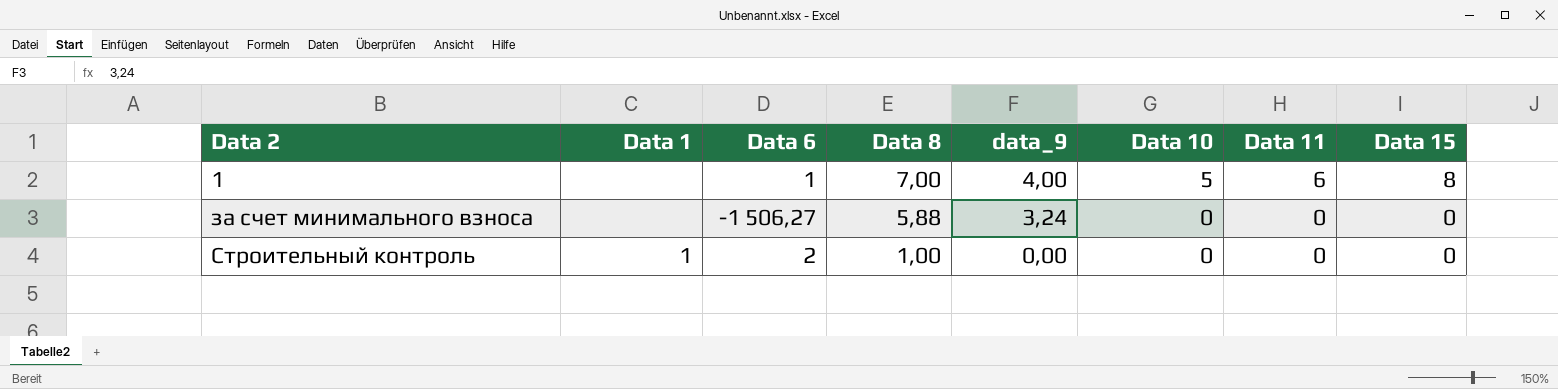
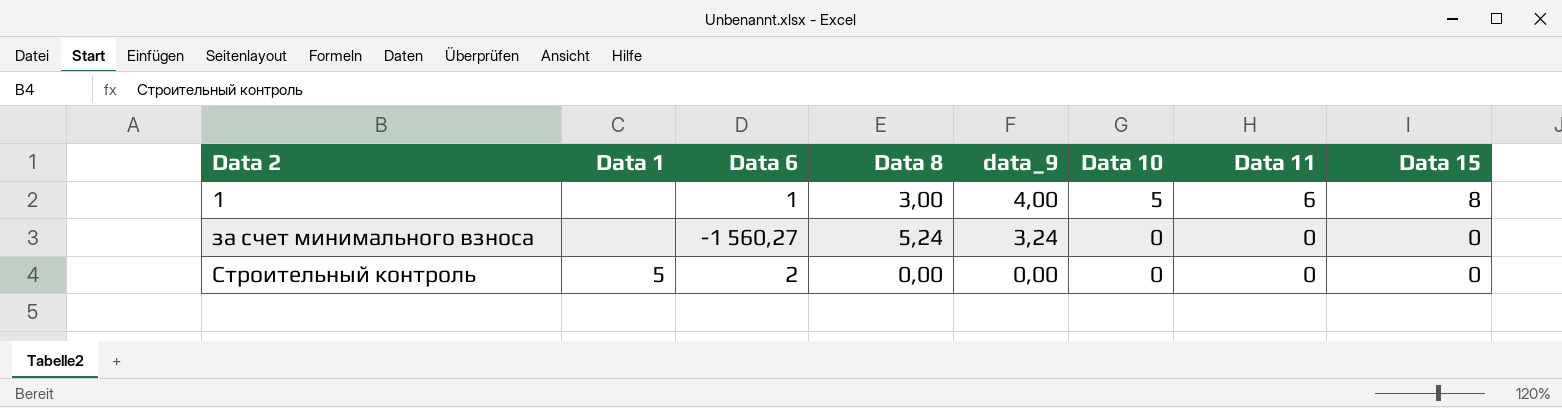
1 | Data 8: 7,00 -> 3,00
за счет минимального взноса | Data 6: -1 506,27 -> -1 560,27
за счет минимального взноса | Data 8: 5,88 -> 5,24
Строительный контроль | Data 1: 1 -> 5
Строительный контроль | Data 8: 1,00 -> 0,00

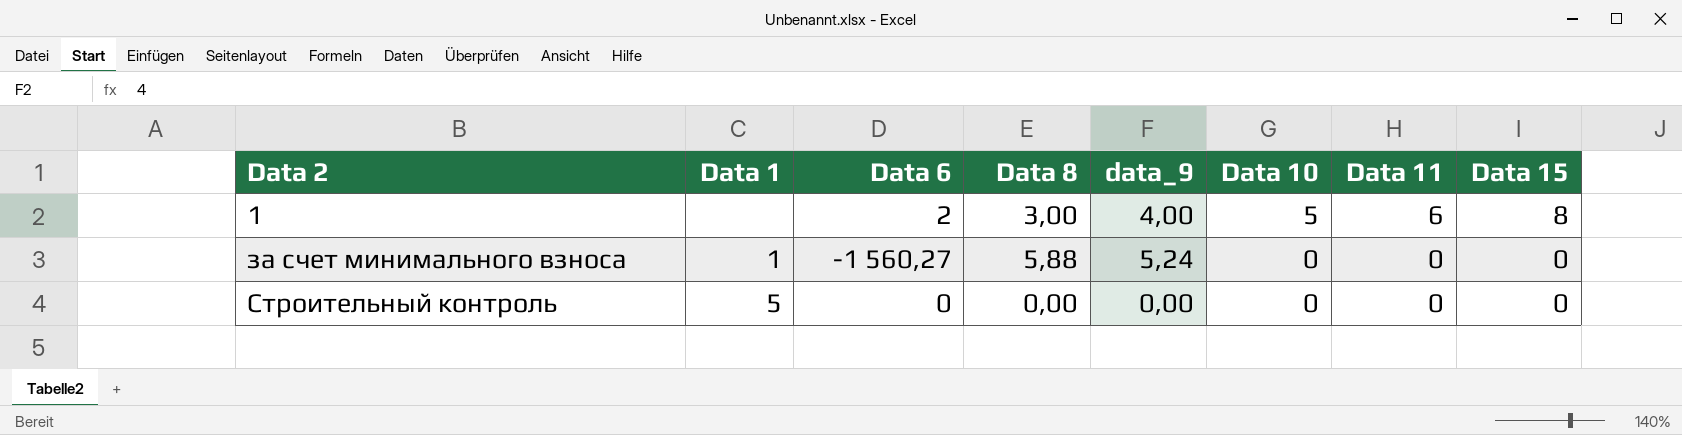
1 | Data 6: 1 -> 2
за счет минимального взноса | Data 1: none -> 1
за счет минимального взноса | Data 8: 5,24 -> 5,88
за счет минимального взноса | data_9: 3,24 -> 5,24
Строительный контроль | Data 6: 2 -> 0

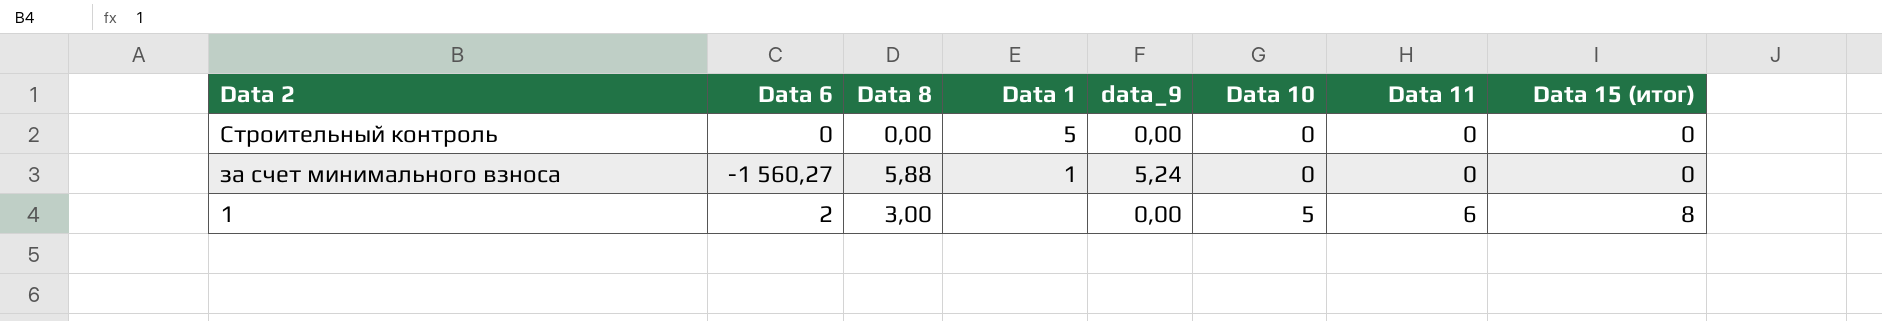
row order: Data 2 ascending -> Data 2 descending
column Data 1 | position: 2 -> 4
column name: Data 15 -> Data 15 (итог)
1 | data_9: 4,00 -> 0,00

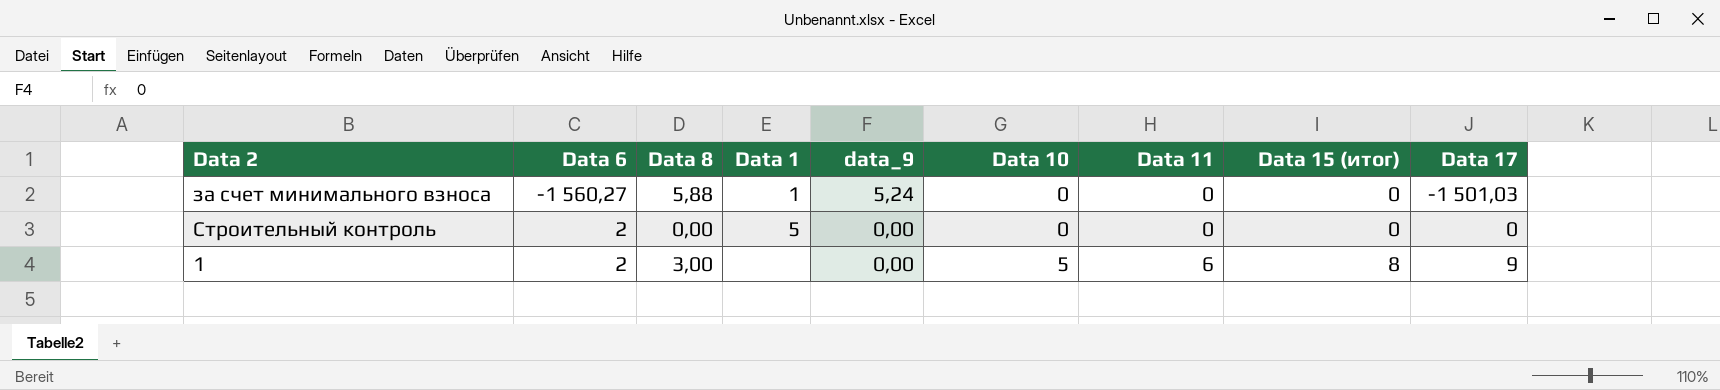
row order: Data 2 descending -> Data 6 ascending
column Data 17 | position: none -> 9
Строительный контроль | Data 6: 0 -> 2

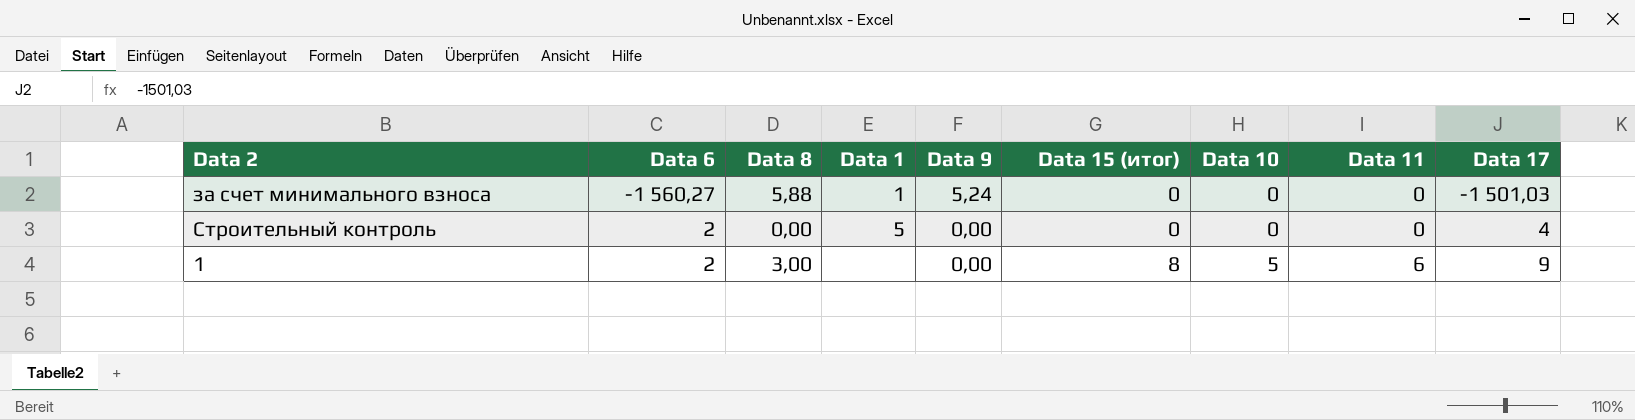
column name: data_9 -> Data 9
column Data 15 (итог) | position: 8 -> 6
Строительный контроль | Data 17: 0 -> 4

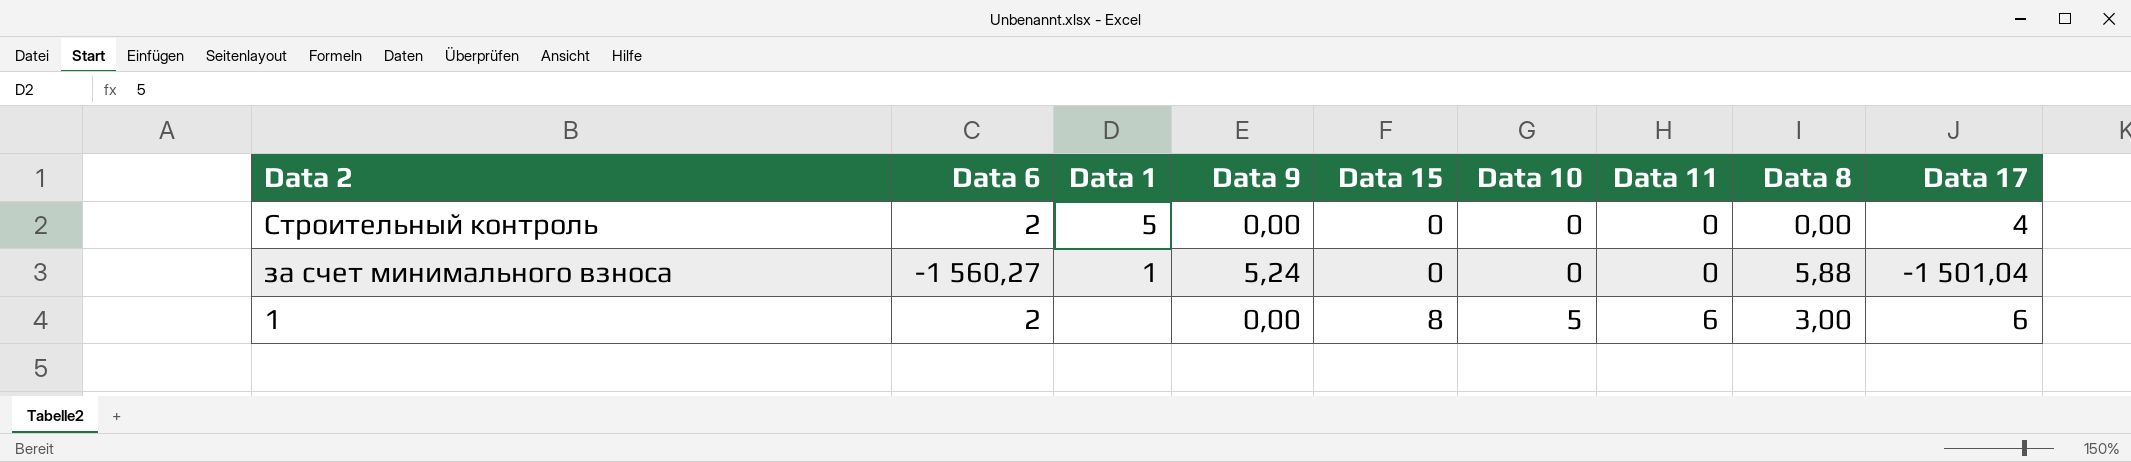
row order: Data 6 ascending -> Data 2 descending
column name: Data 15 (итог) -> Data 15
column Data 8 | position: 3 -> 8
за счет минимального взноса | Data 17: -1 501,03 -> -1 501,04
1 | Data 17: 9 -> 6

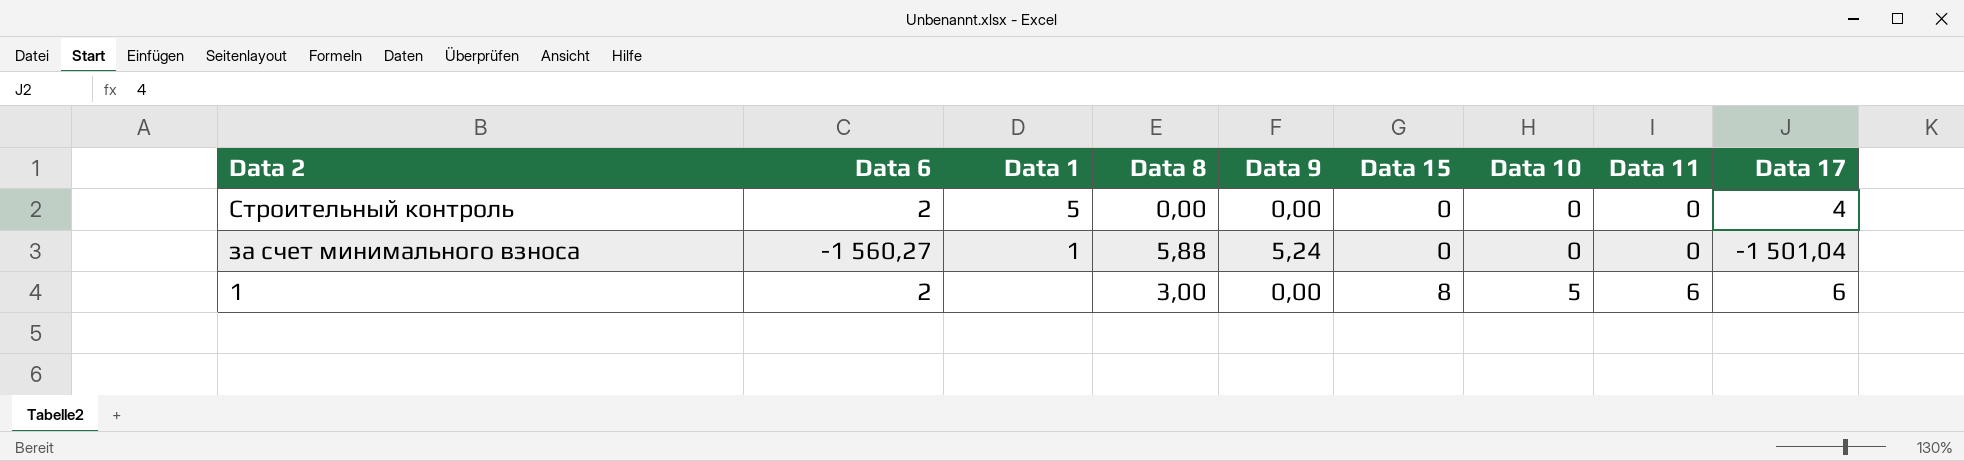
column Data 8 | position: 8 -> 4

